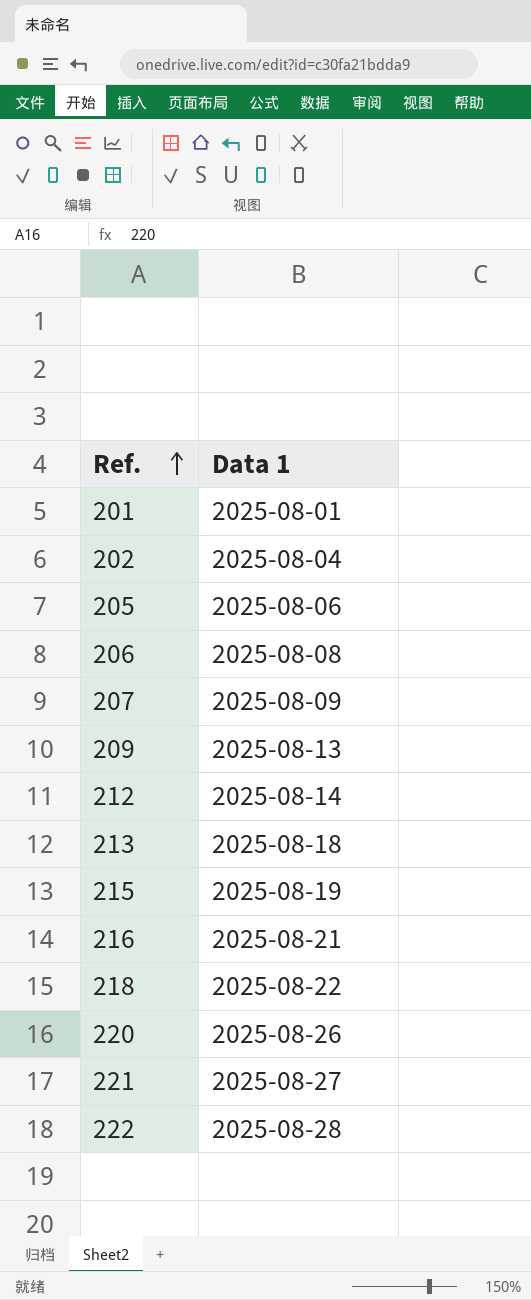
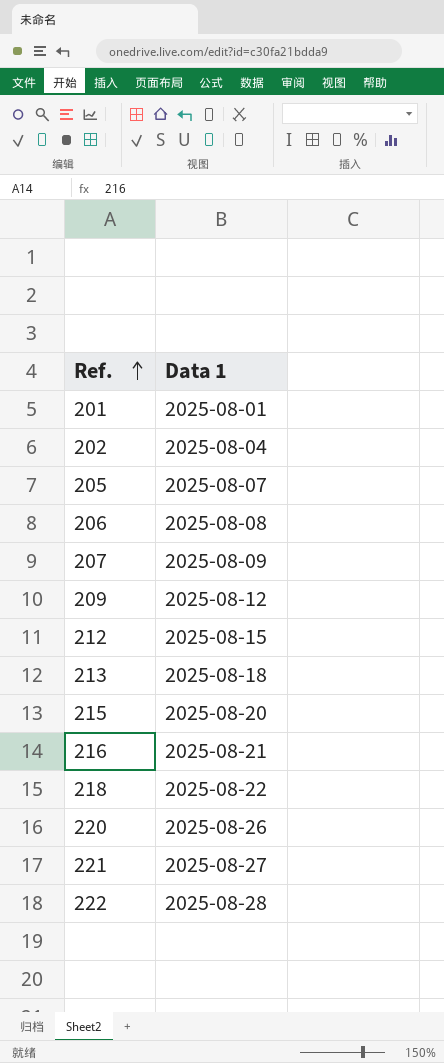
205 | Data 1: 2025-08-06 -> 2025-08-07
209 | Data 1: 2025-08-13 -> 2025-08-12
212 | Data 1: 2025-08-14 -> 2025-08-15
215 | Data 1: 2025-08-19 -> 2025-08-20

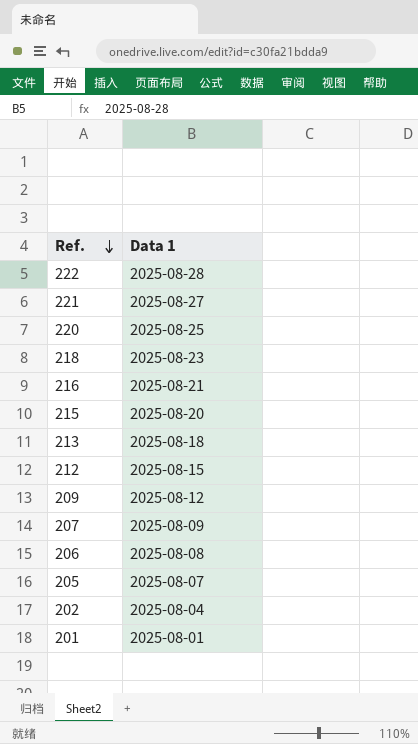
row order: Ref. ascending -> Ref. descending
220 | Data 1: 2025-08-26 -> 2025-08-25
218 | Data 1: 2025-08-22 -> 2025-08-23

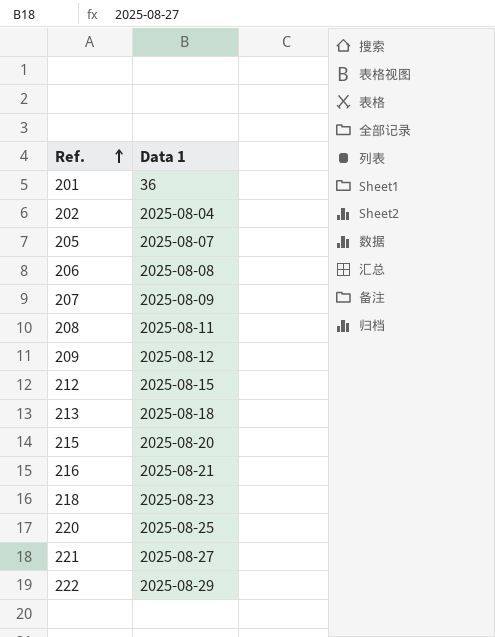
row order: Ref. descending -> Ref. ascending
201 | Data 1: 2025-08-01 -> 36
row 208: none -> 2025-08-11
222 | Data 1: 2025-08-28 -> 2025-08-29

